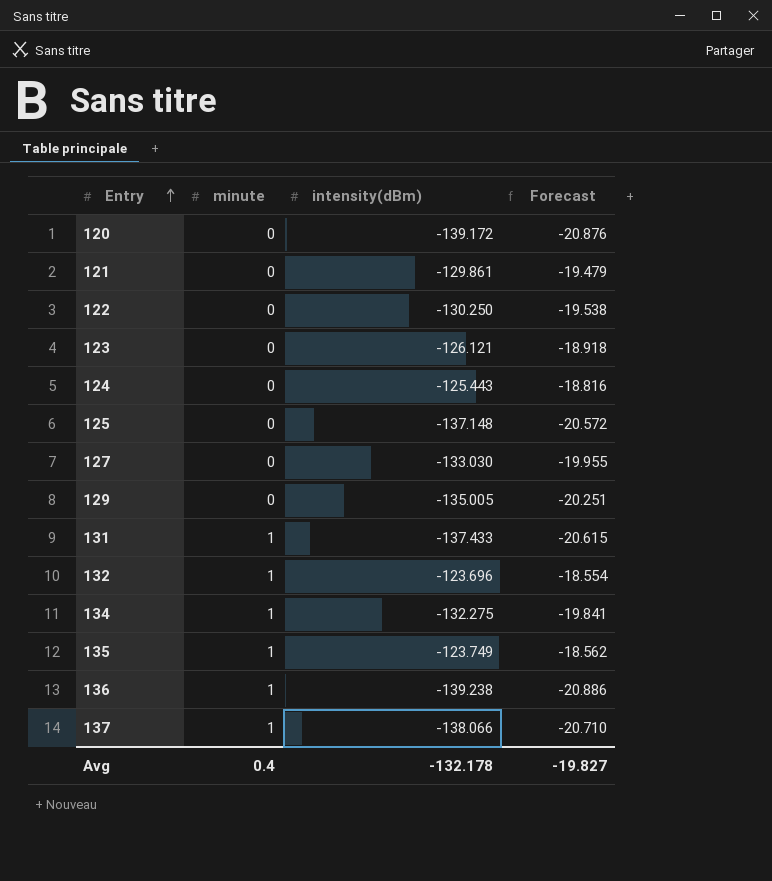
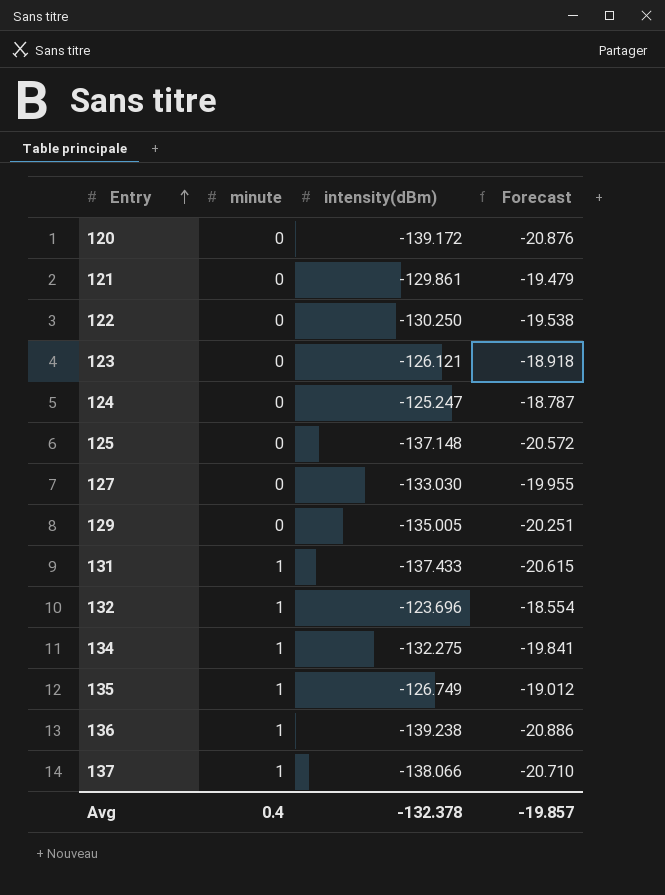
124 | intensity(dBm): -125.443 -> -125.247
124 | Forecast: -18.816 -> -18.787
135 | intensity(dBm): -123.749 -> -126.749
135 | Forecast: -18.562 -> -19.012
Avg | intensity(dBm): -132.178 -> -132.378
Avg | Forecast: -19.827 -> -19.857

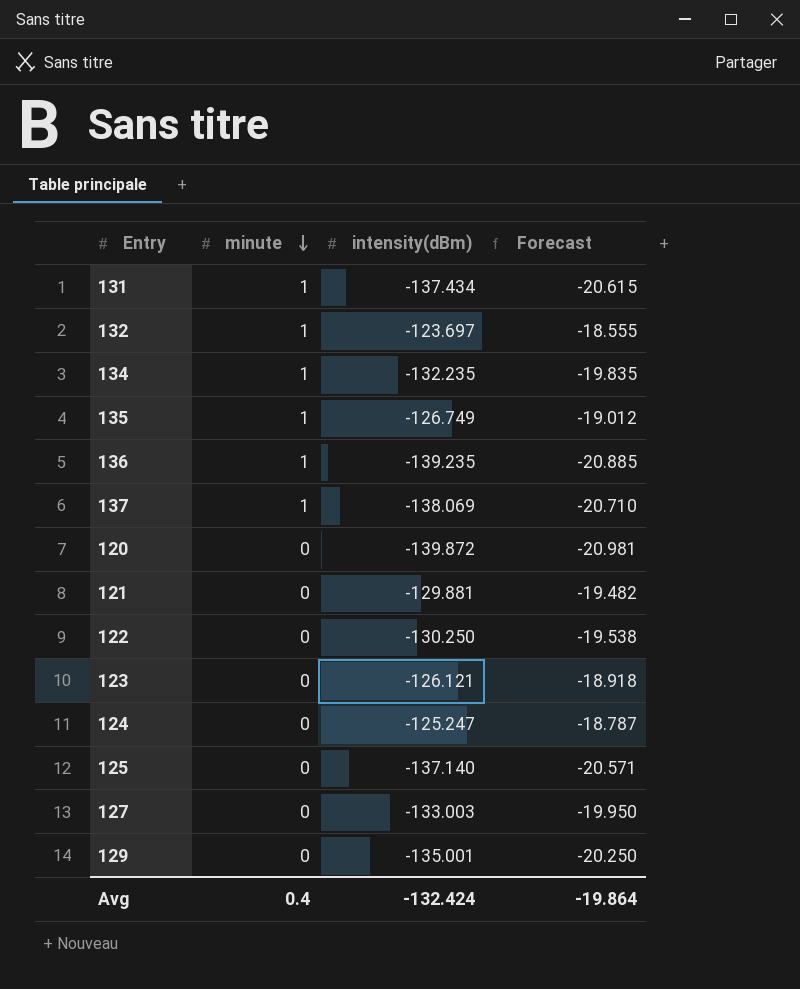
row order: Entry ascending -> minute descending
131 | intensity(dBm): -137.433 -> -137.434
132 | intensity(dBm): -123.696 -> -123.697
132 | Forecast: -18.554 -> -18.555
134 | intensity(dBm): -132.275 -> -132.235
134 | Forecast: -19.841 -> -19.835
136 | intensity(dBm): -139.238 -> -139.235
136 | Forecast: -20.886 -> -20.885
137 | intensity(dBm): -138.066 -> -138.069
120 | intensity(dBm): -139.172 -> -139.872
120 | Forecast: -20.876 -> -20.981
121 | intensity(dBm): -129.861 -> -129.881
121 | Forecast: -19.479 -> -19.482
125 | intensity(dBm): -137.148 -> -137.140
125 | Forecast: -20.572 -> -20.571
127 | intensity(dBm): -133.030 -> -133.003
127 | Forecast: -19.955 -> -19.950
129 | intensity(dBm): -135.005 -> -135.001
129 | Forecast: -20.251 -> -20.250
Avg | intensity(dBm): -132.378 -> -132.424
Avg | Forecast: -19.857 -> -19.864

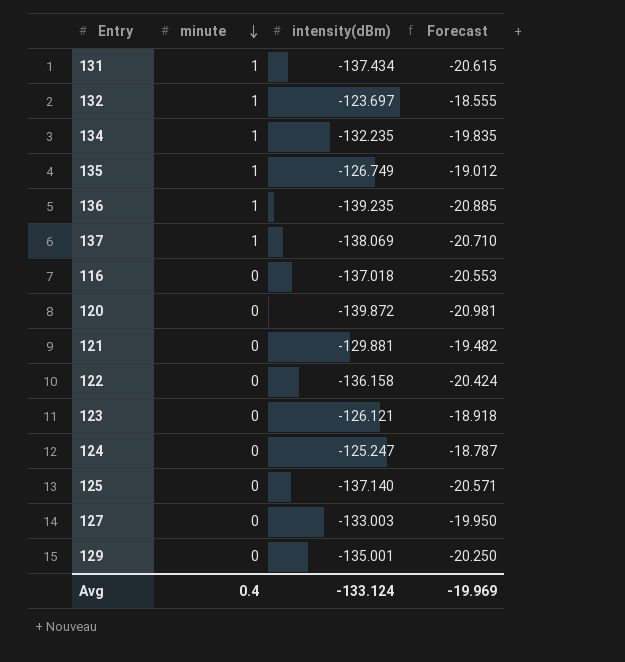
row 116: none -> 0 | -137.018 | -20.553
122 | intensity(dBm): -130.250 -> -136.158
122 | Forecast: -19.538 -> -20.424
Avg | intensity(dBm): -132.424 -> -133.124
Avg | Forecast: -19.864 -> -19.969

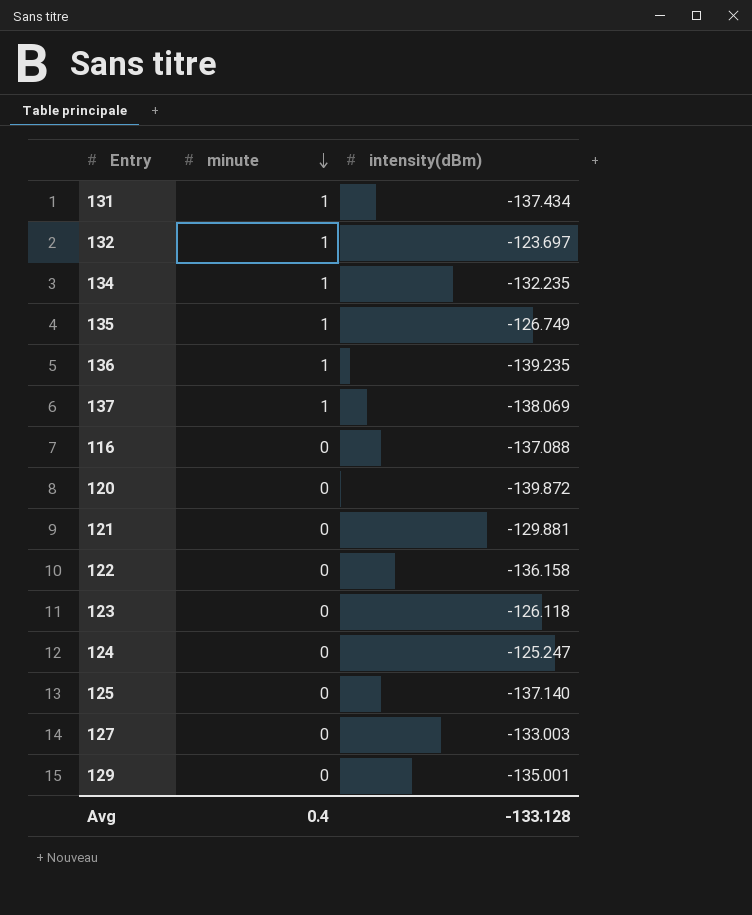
column Forecast | formula: [intensity(dBm)] * 0.15 -> none
116 | intensity(dBm): -137.018 -> -137.088
123 | intensity(dBm): -126.121 -> -126.118
Avg | intensity(dBm): -133.124 -> -133.128

